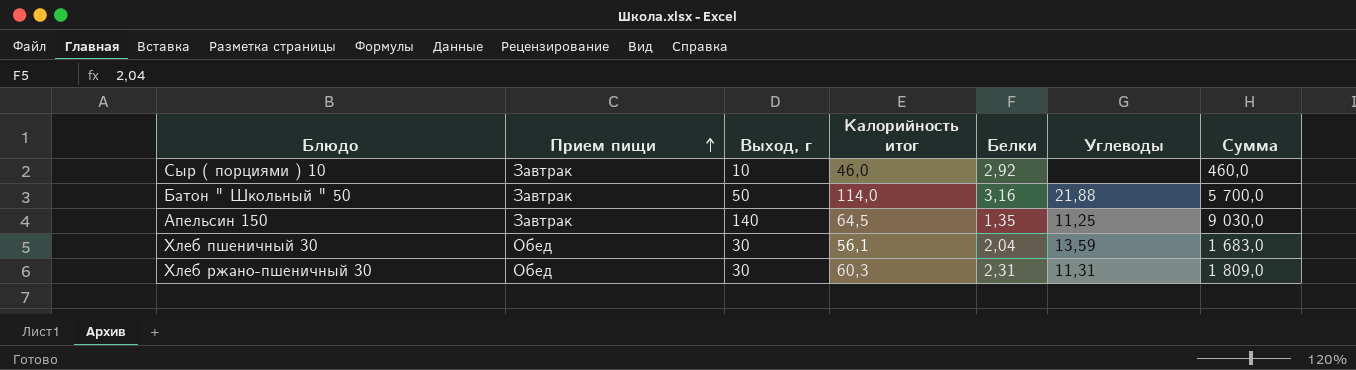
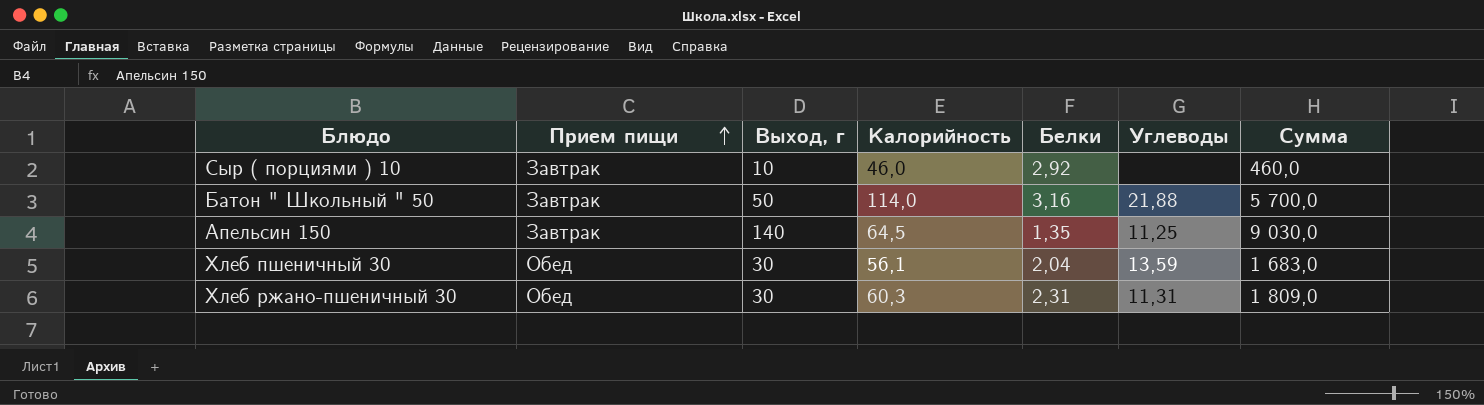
column name: Калорийность итог -> Калорийность

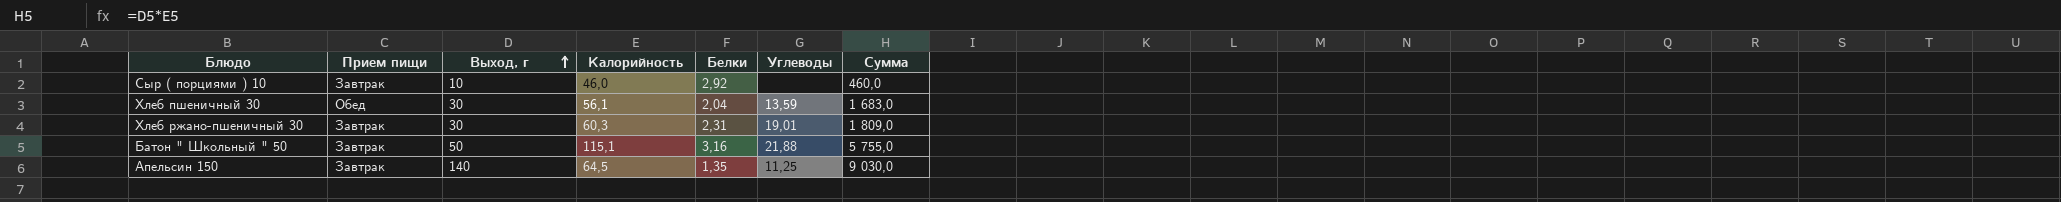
row order: Прием пищи ascending -> Выход, г ascending
Хлеб ржано-пшеничный 30 | Прием пищи: Обед -> Завтрак
Хлеб ржано-пшеничный 30 | Углеводы: 11,31 -> 19,01
Батон " Школьный " 50 | Калорийность: 114,0 -> 115,1
Батон " Школьный " 50 | Сумма: 5 700,0 -> 5 755,0

